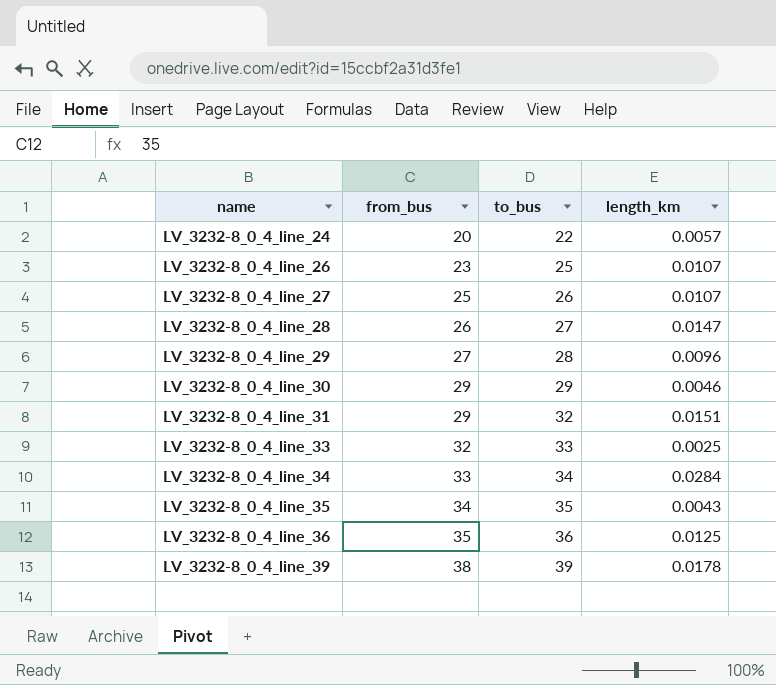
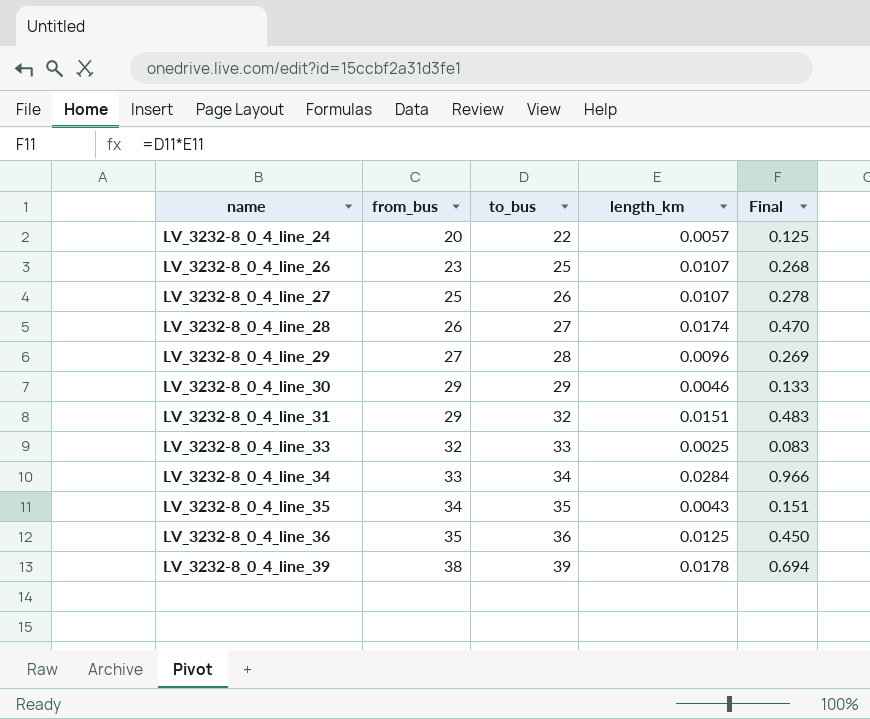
column Final | formula: none -> [to_bus] * [length_km]
LV_3232-8_0_4_line_28 | length_km: 0.0147 -> 0.0174

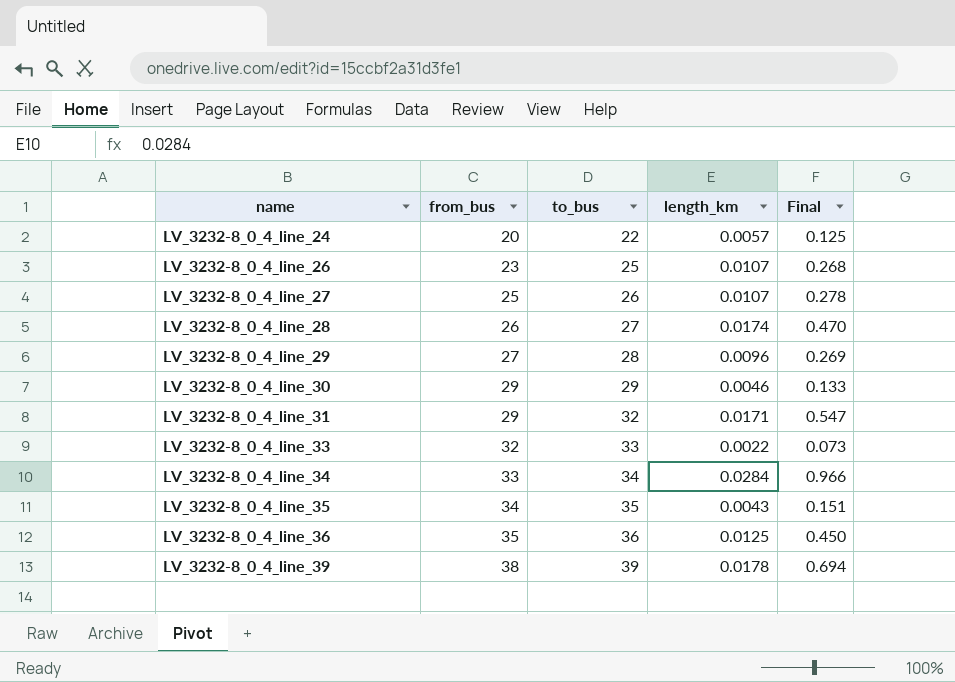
LV_3232-8_0_4_line_31 | length_km: 0.0151 -> 0.0171
LV_3232-8_0_4_line_31 | Final: 0.483 -> 0.547
LV_3232-8_0_4_line_33 | length_km: 0.0025 -> 0.0022
LV_3232-8_0_4_line_33 | Final: 0.083 -> 0.073

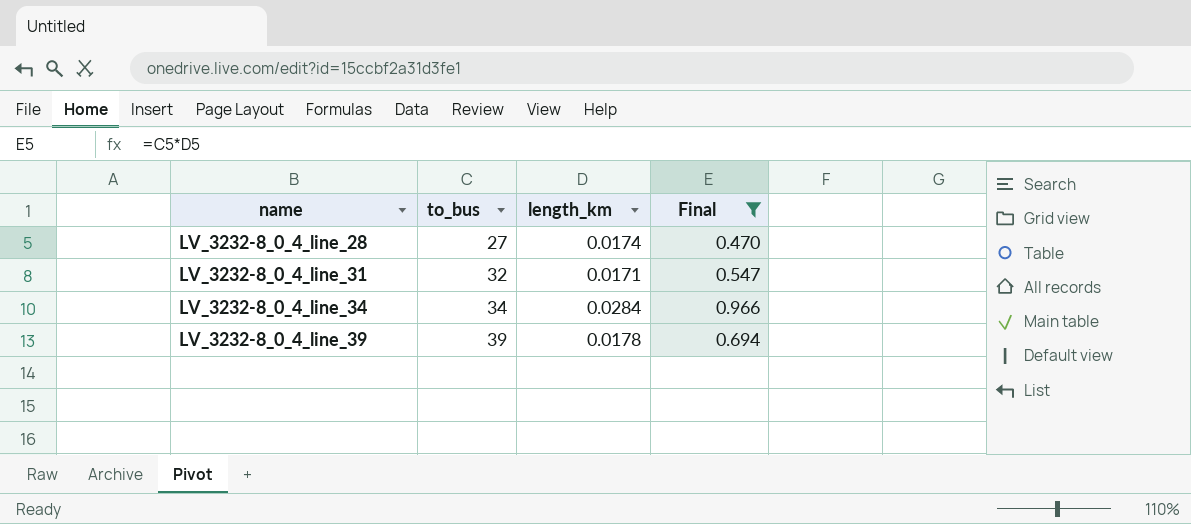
filter: none -> Final >= 0.470
column from_bus | position: 2 -> none

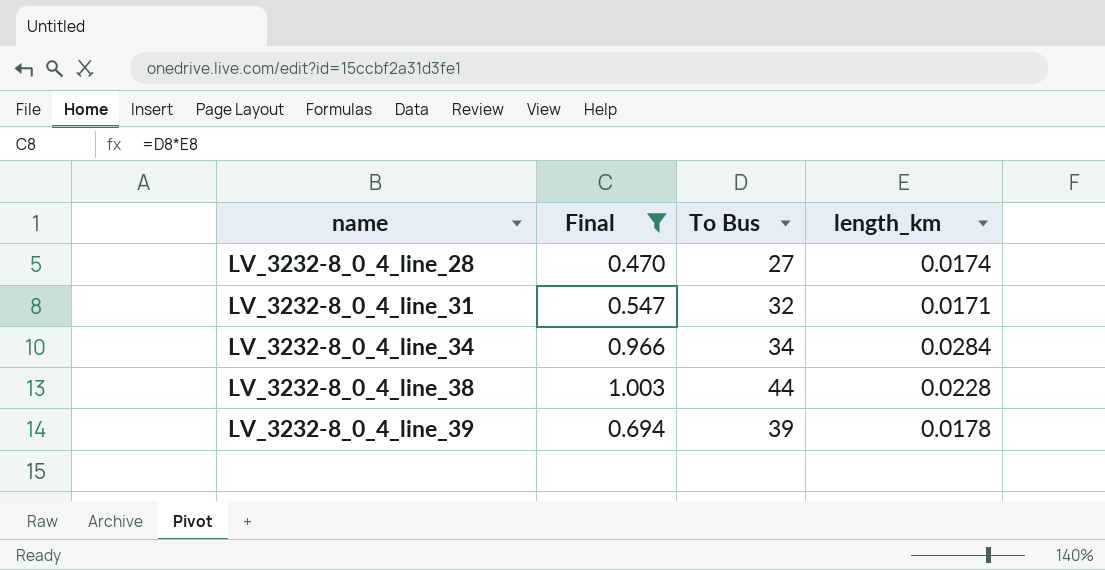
column Final | position: 4 -> 2
column name: to_bus -> To Bus
row LV_3232-8_0_4_line_38: none -> 1.003 | 44 | 0.0228

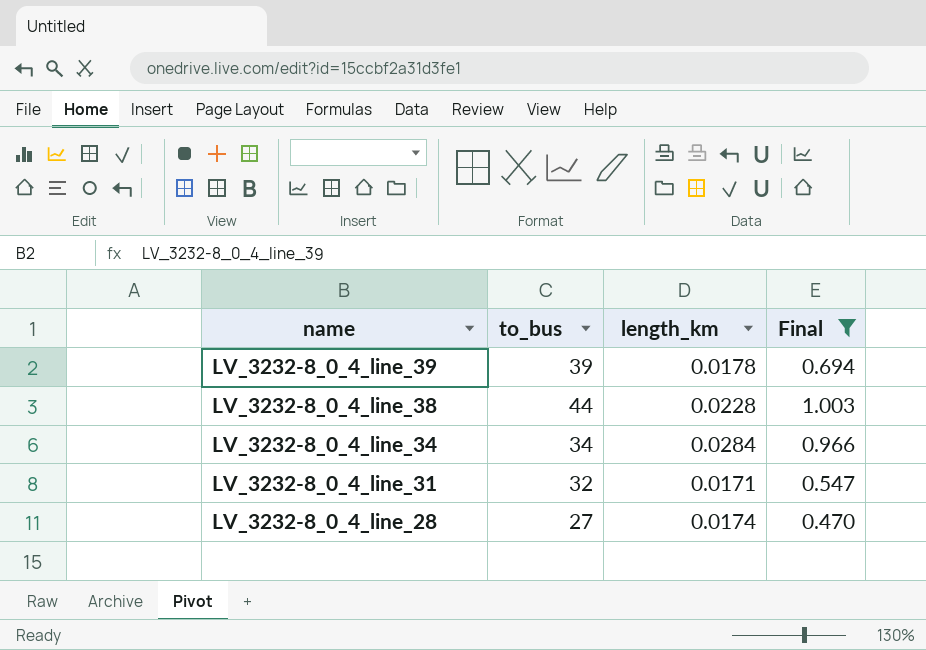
row order: name ascending -> name descending
column name: To Bus -> to_bus
column Final | position: 2 -> 4

